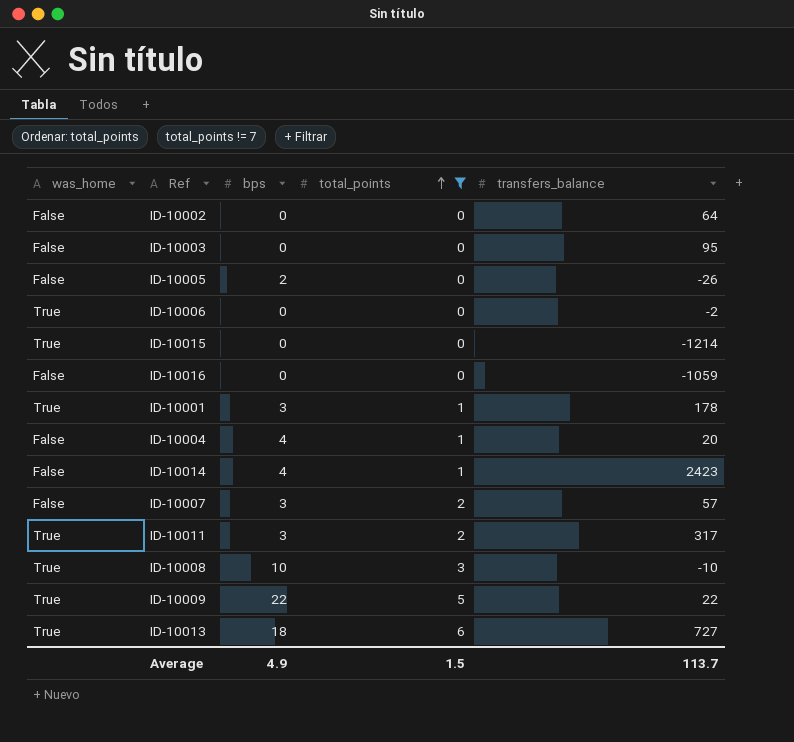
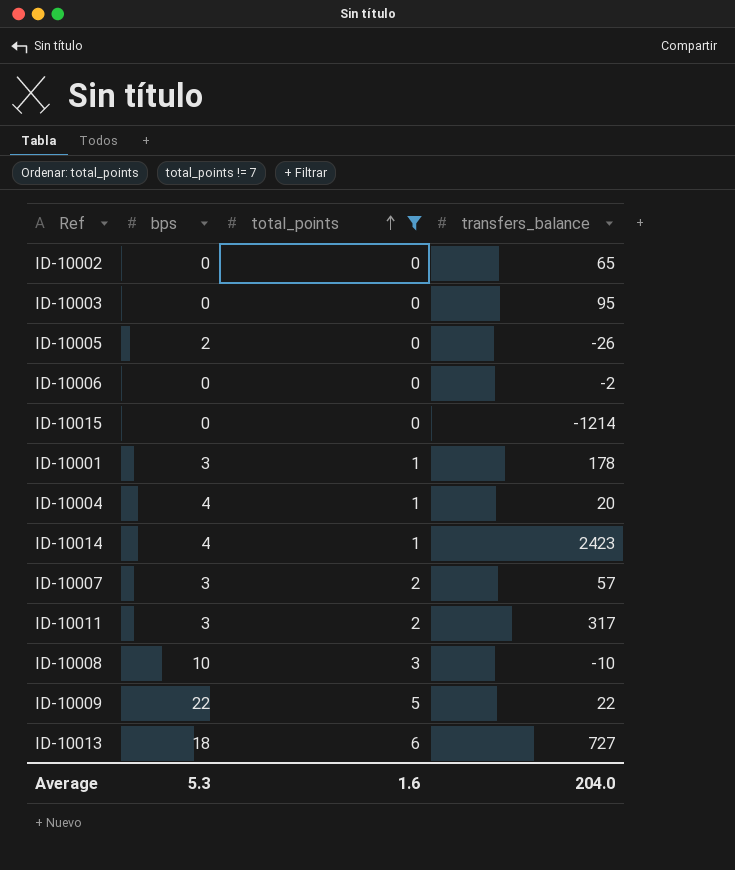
column was_home | position: 1 -> none
row ID-10016: False | 0 | 0 | -1059 -> none
ID-10002 | transfers_balance: 64 -> 65
Average | bps: 4.9 -> 5.3
Average | total_points: 1.5 -> 1.6
Average | transfers_balance: 113.7 -> 204.0

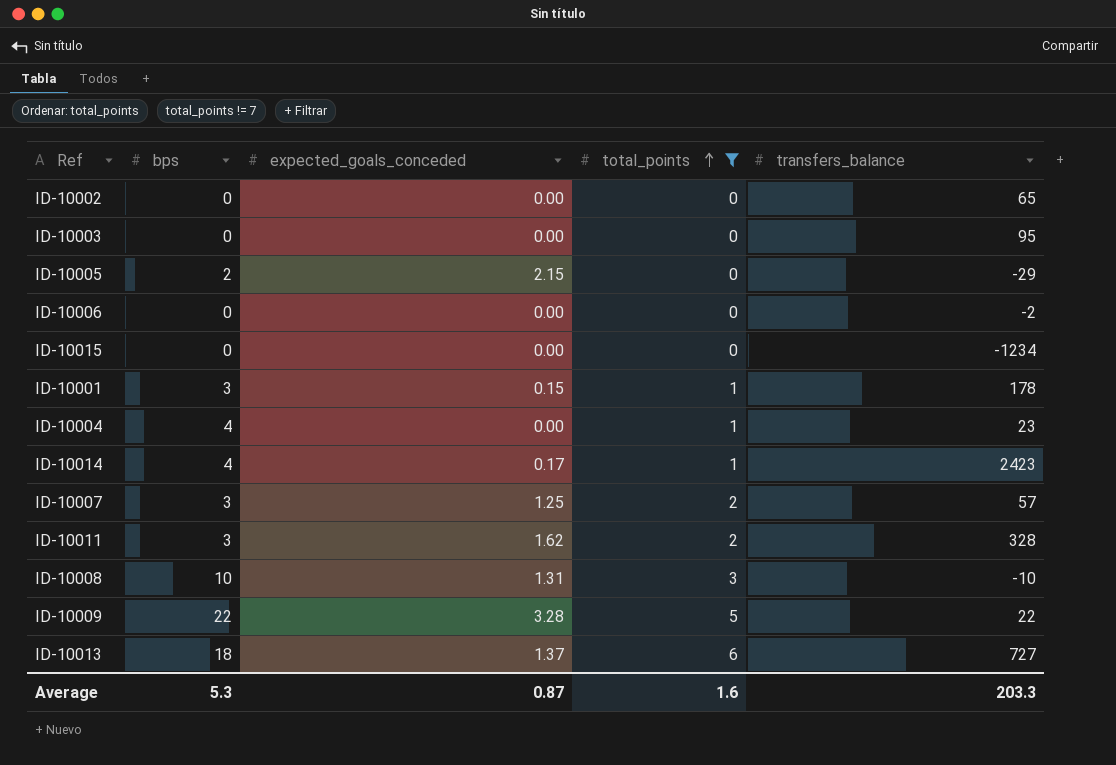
column expected_goals_conceded | position: none -> 3
ID-10005 | transfers_balance: -26 -> -29
ID-10015 | transfers_balance: -1214 -> -1234
ID-10004 | transfers_balance: 20 -> 23
ID-10011 | transfers_balance: 317 -> 328
Average | transfers_balance: 204.0 -> 203.3

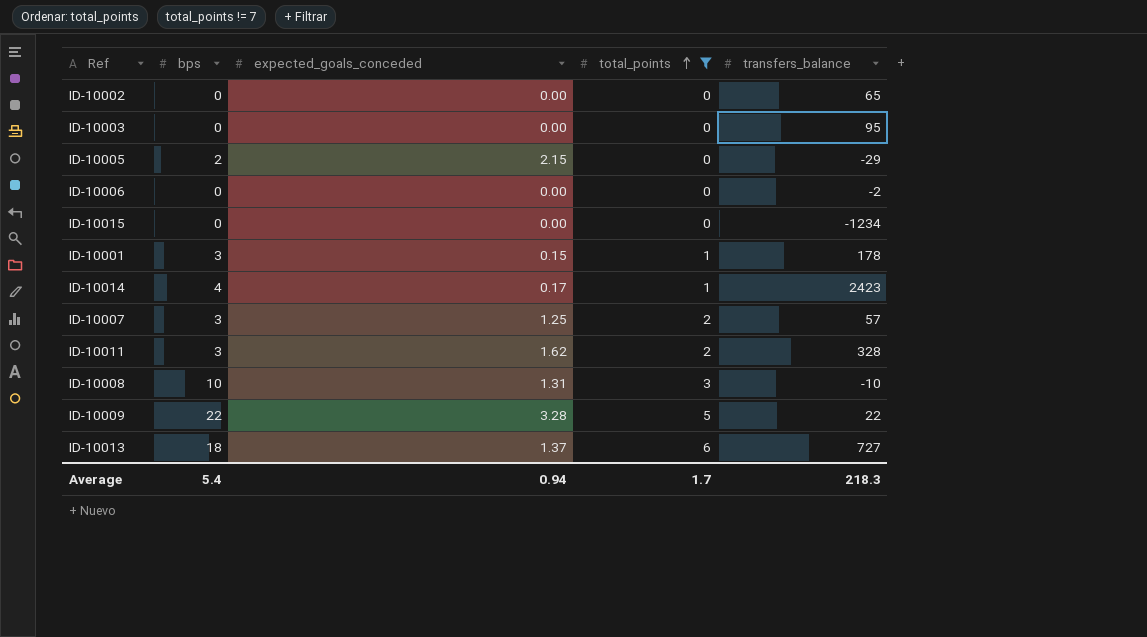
row ID-10004: 4 | 0.00 | 1 | 23 -> none
Average | bps: 5.3 -> 5.4
Average | expected_goals_conceded: 0.87 -> 0.94
Average | total_points: 1.6 -> 1.7
Average | transfers_balance: 203.3 -> 218.3

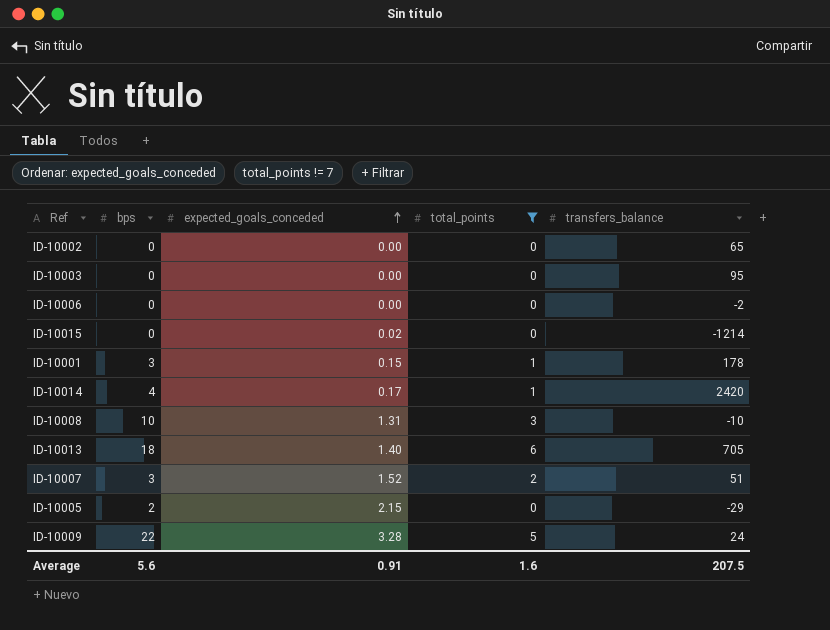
row order: total_points ascending -> expected_goals_conceded ascending
row ID-10011: 3 | 1.62 | 2 | 328 -> none
ID-10015 | expected_goals_conceded: 0.00 -> 0.02
ID-10015 | transfers_balance: -1234 -> -1214
ID-10014 | transfers_balance: 2423 -> 2420
ID-10013 | expected_goals_conceded: 1.37 -> 1.40
ID-10013 | transfers_balance: 727 -> 705
ID-10007 | expected_goals_conceded: 1.25 -> 1.52
ID-10007 | transfers_balance: 57 -> 51
ID-10009 | transfers_balance: 22 -> 24
Average | bps: 5.4 -> 5.6
Average | expected_goals_conceded: 0.94 -> 0.91
Average | total_points: 1.7 -> 1.6
Average | transfers_balance: 218.3 -> 207.5

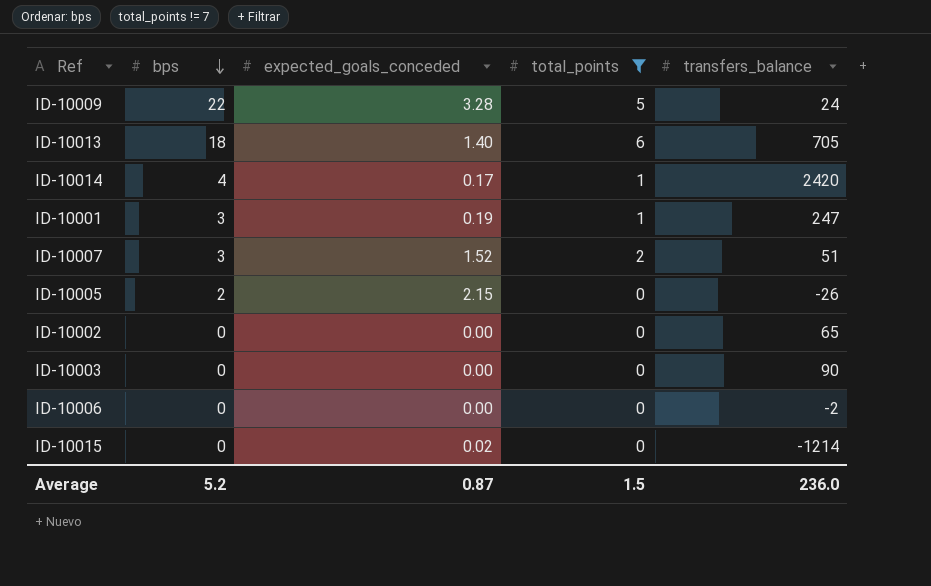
row order: expected_goals_conceded ascending -> bps descending
row ID-10008: 10 | 1.31 | 3 | -10 -> none
ID-10001 | expected_goals_conceded: 0.15 -> 0.19
ID-10001 | transfers_balance: 178 -> 247
ID-10005 | transfers_balance: -29 -> -26
ID-10003 | transfers_balance: 95 -> 90
Average | bps: 5.6 -> 5.2
Average | expected_goals_conceded: 0.91 -> 0.87
Average | total_points: 1.6 -> 1.5
Average | transfers_balance: 207.5 -> 236.0

